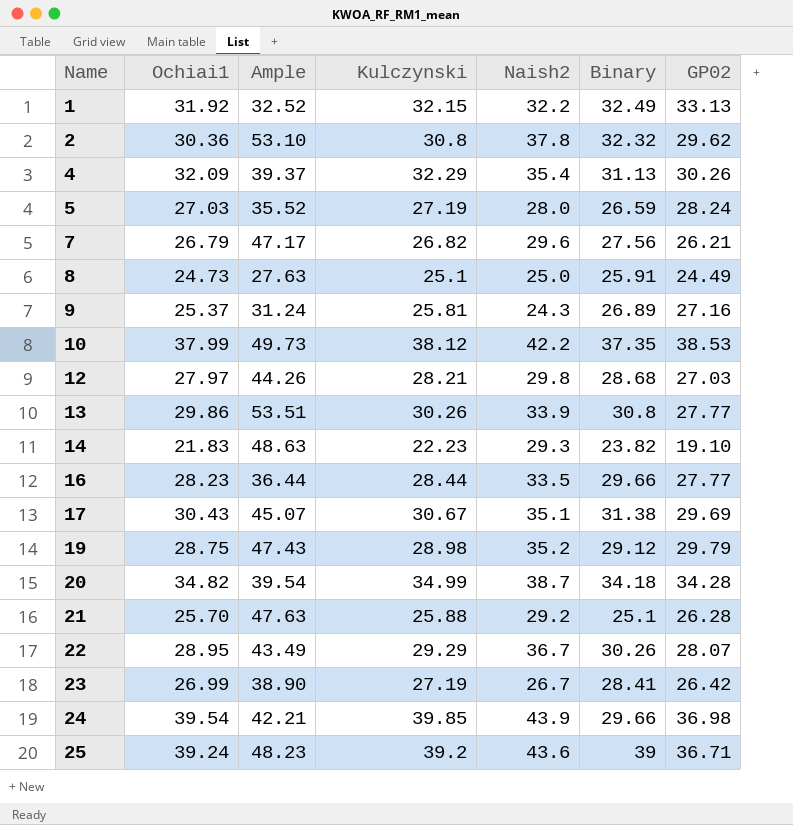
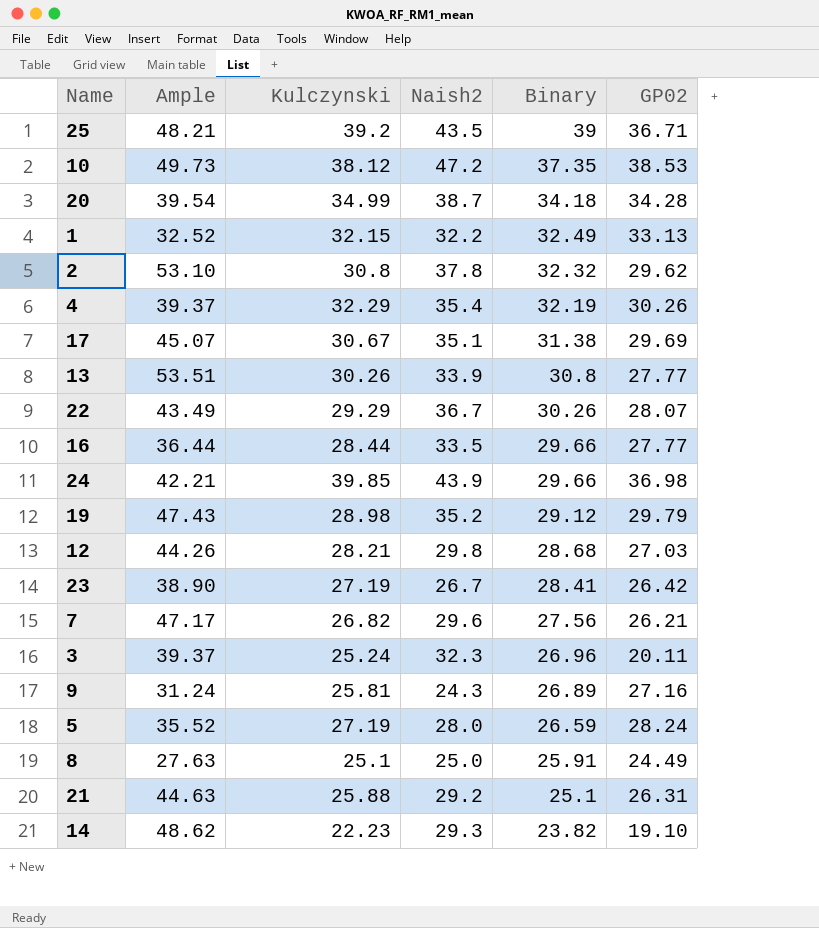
row order: Name ascending -> Binary descending
column Ochiai1 | position: 2 -> none
25 | Ample: 48.23 -> 48.21
25 | Naish2: 43.6 -> 43.5
10 | Naish2: 42.2 -> 47.2
4 | Binary: 31.13 -> 32.19
row 3: none -> 39.37 | 25.24 | 32.3 | 26.96 | 20.11
21 | Ample: 47.63 -> 44.63
21 | GP02: 26.28 -> 26.31
14 | Ample: 48.63 -> 48.62

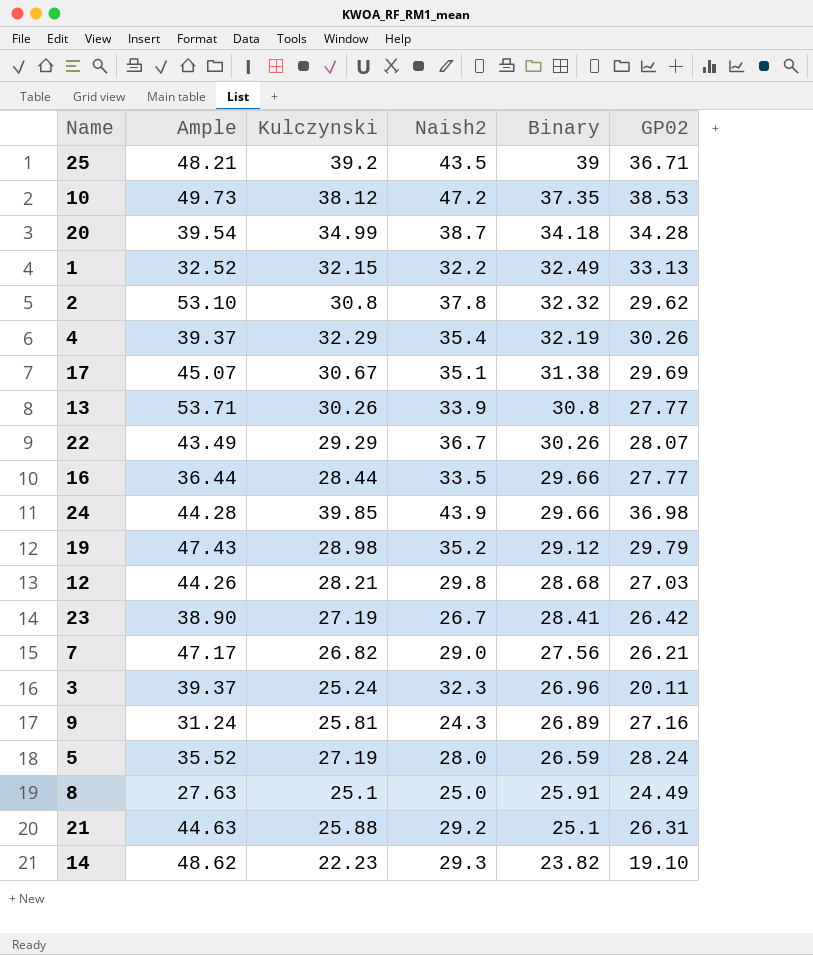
13 | Ample: 53.51 -> 53.71
24 | Ample: 42.21 -> 44.28
7 | Naish2: 29.6 -> 29.0

